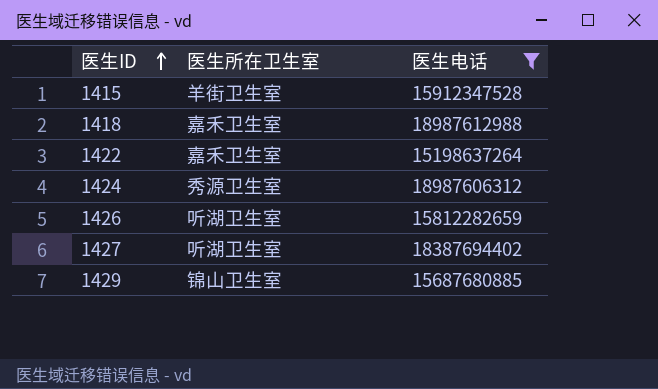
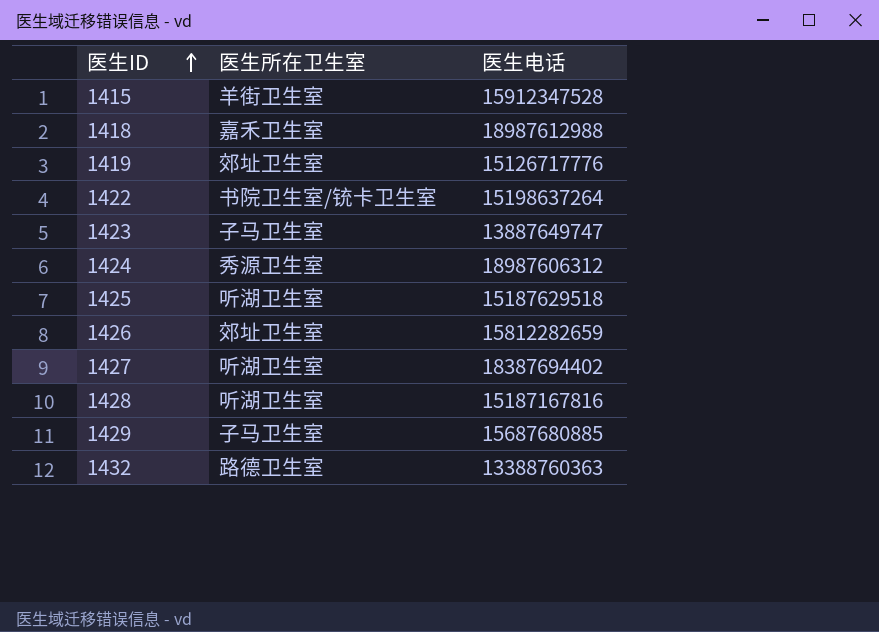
filter: 医生电话 >= 15198637264 -> none
1422 | 医生所在卫生室: 嘉禾卫生室 -> 书院卫生室/铳卡卫生室
1426 | 医生所在卫生室: 听湖卫生室 -> 郊址卫生室
1429 | 医生所在卫生室: 锦山卫生室 -> 子马卫生室

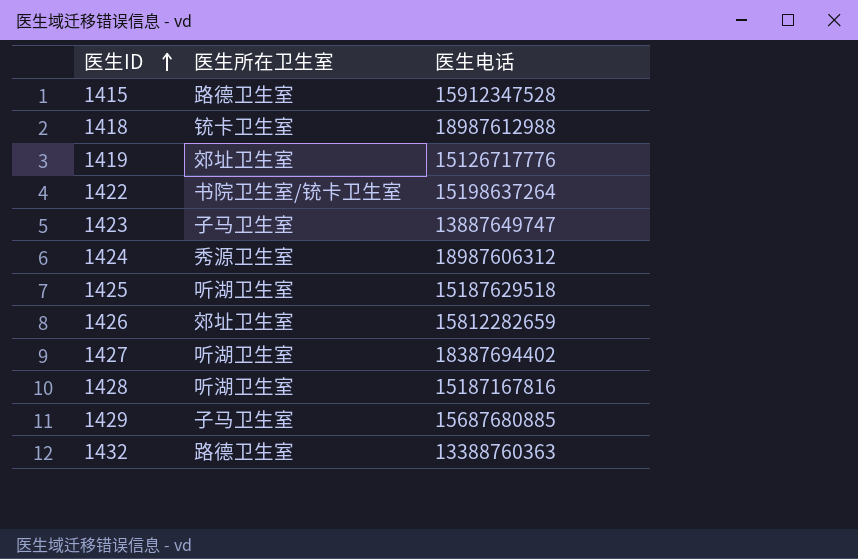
1415 | 医生所在卫生室: 羊街卫生室 -> 路德卫生室
1418 | 医生所在卫生室: 嘉禾卫生室 -> 铳卡卫生室

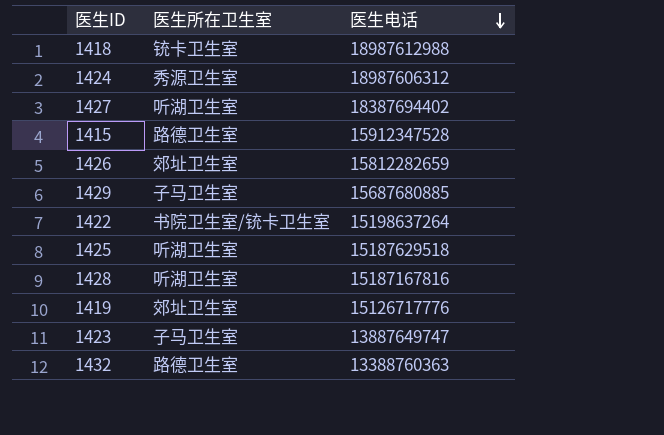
row order: 医生ID ascending -> 医生电话 descending

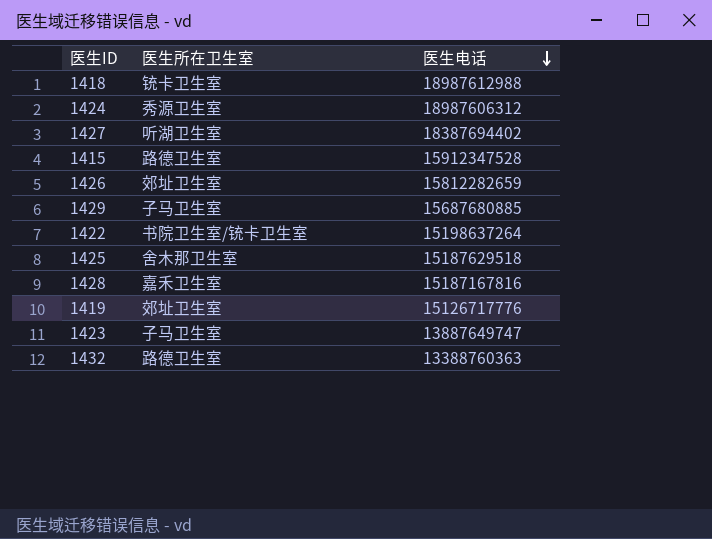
1425 | 医生所在卫生室: 听湖卫生室 -> 舍木那卫生室
1428 | 医生所在卫生室: 听湖卫生室 -> 嘉禾卫生室

